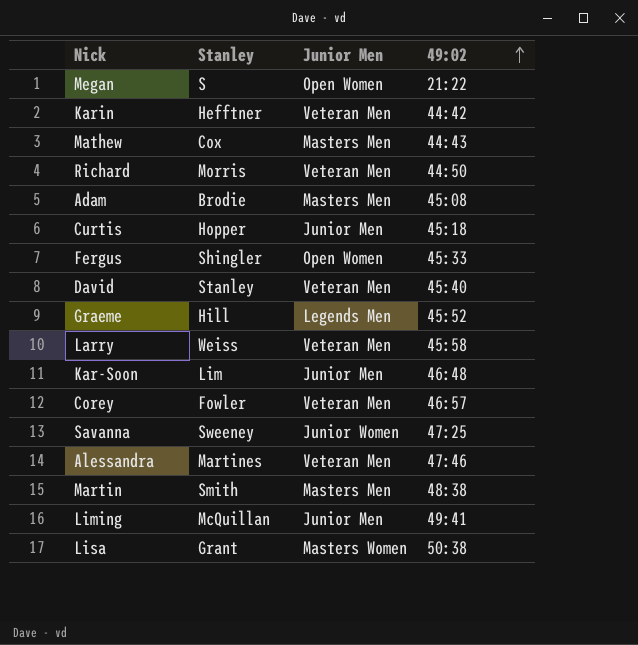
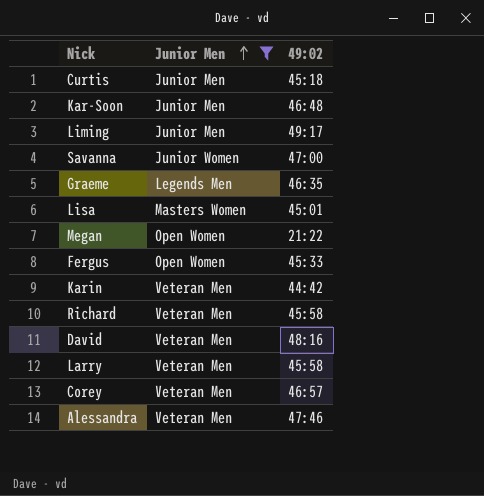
filter: none -> Junior Men != Masters Men
row order: 49:02 ascending -> Junior Men ascending
column Stanley | position: 2 -> none
Liming | 49:02: 49:41 -> 49:17
Savanna | 49:02: 47:25 -> 47:00
Graeme | 49:02: 45:52 -> 46:35
Lisa | 49:02: 50:38 -> 45:01
Richard | 49:02: 44:50 -> 45:58
David | 49:02: 45:40 -> 48:16

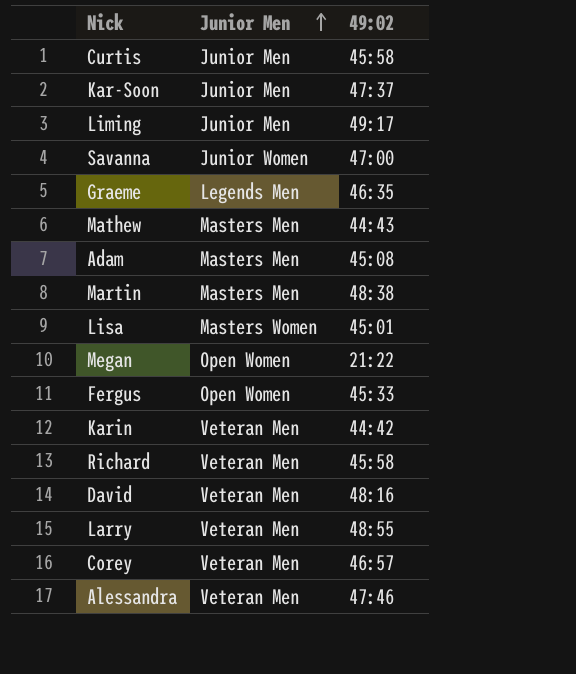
filter: Junior Men != Masters Men -> none
Curtis | 49:02: 45:18 -> 45:58
Kar-Soon | 49:02: 46:48 -> 47:37
Larry | 49:02: 45:58 -> 48:55

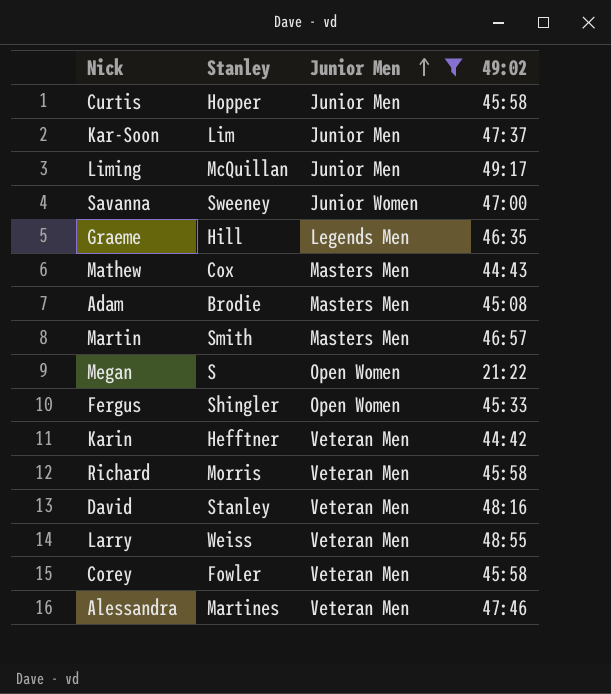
filter: none -> Junior Men != Masters Women
column Stanley | position: none -> 2
Martin | 49:02: 48:38 -> 46:57
Corey | 49:02: 46:57 -> 45:58

